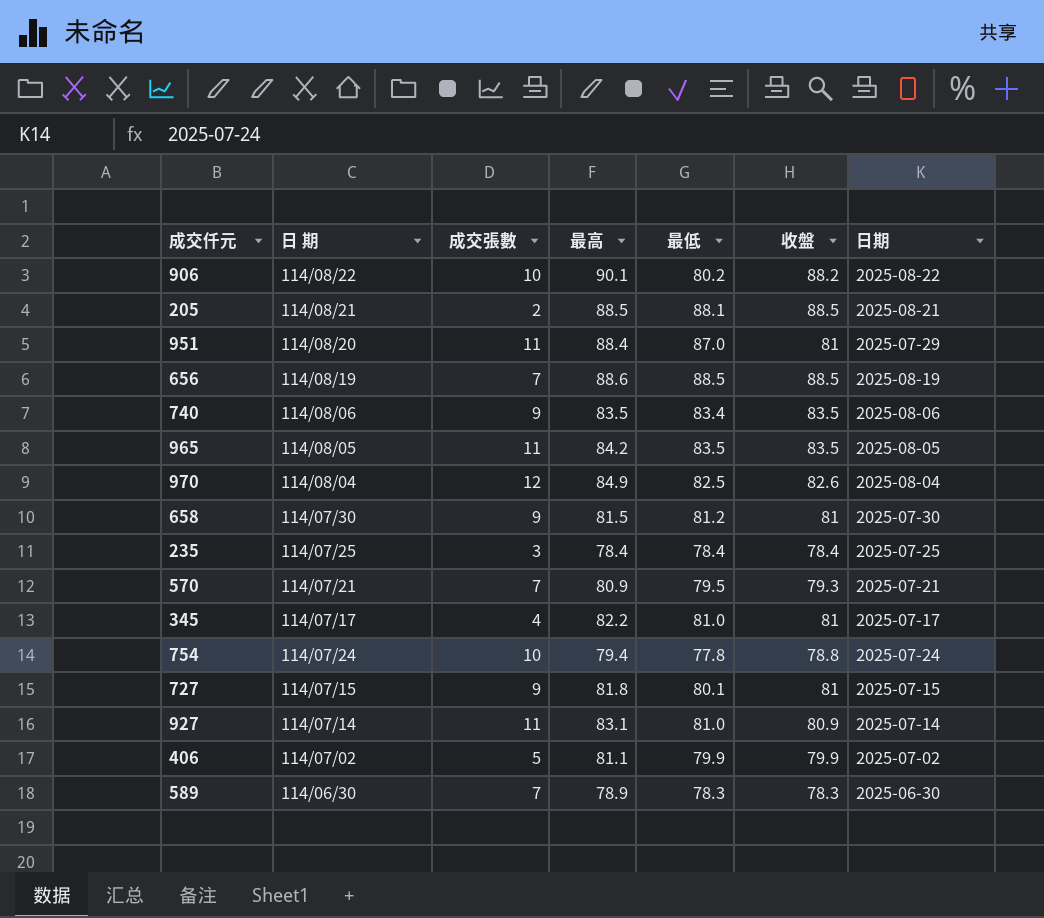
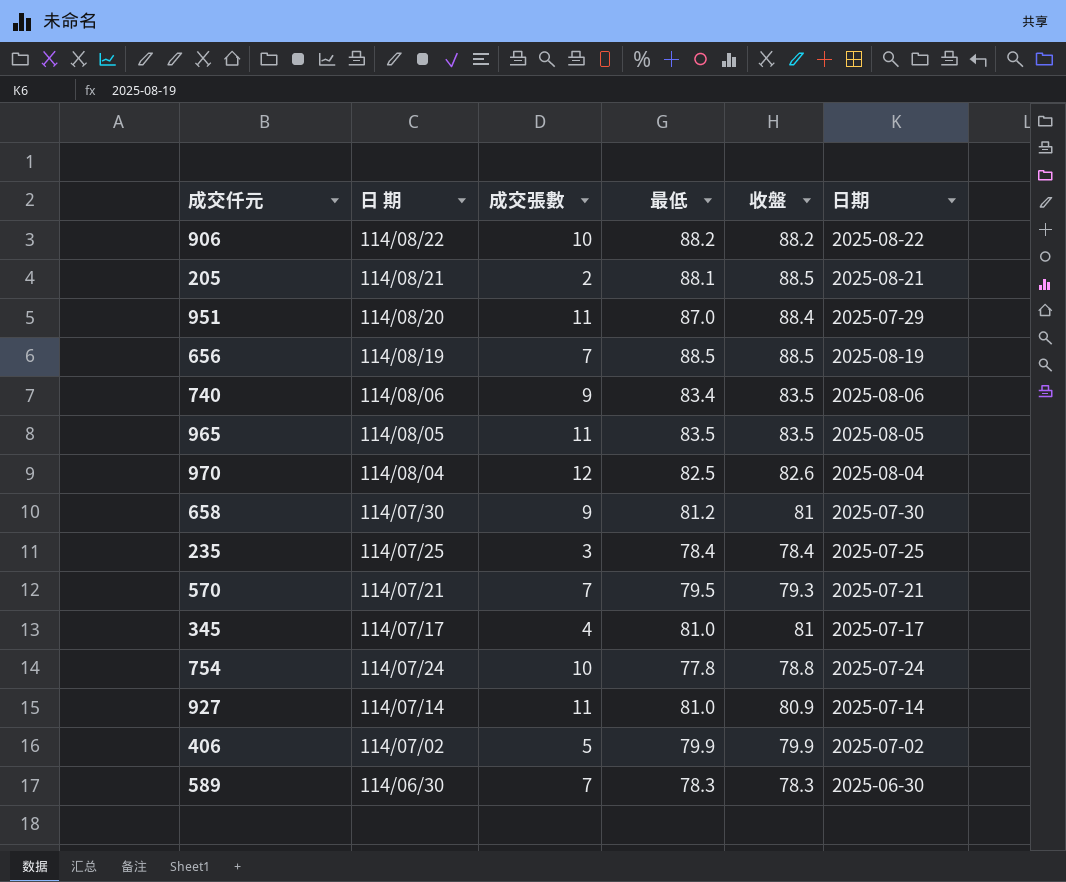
column 最高 | position: 4 -> none
row 727: 114/07/15 | 9 | 81.8 | 80.1 | 81 | 2025-07-15 -> none
906 | 最低: 80.2 -> 88.2
951 | 收盤: 81 -> 88.4

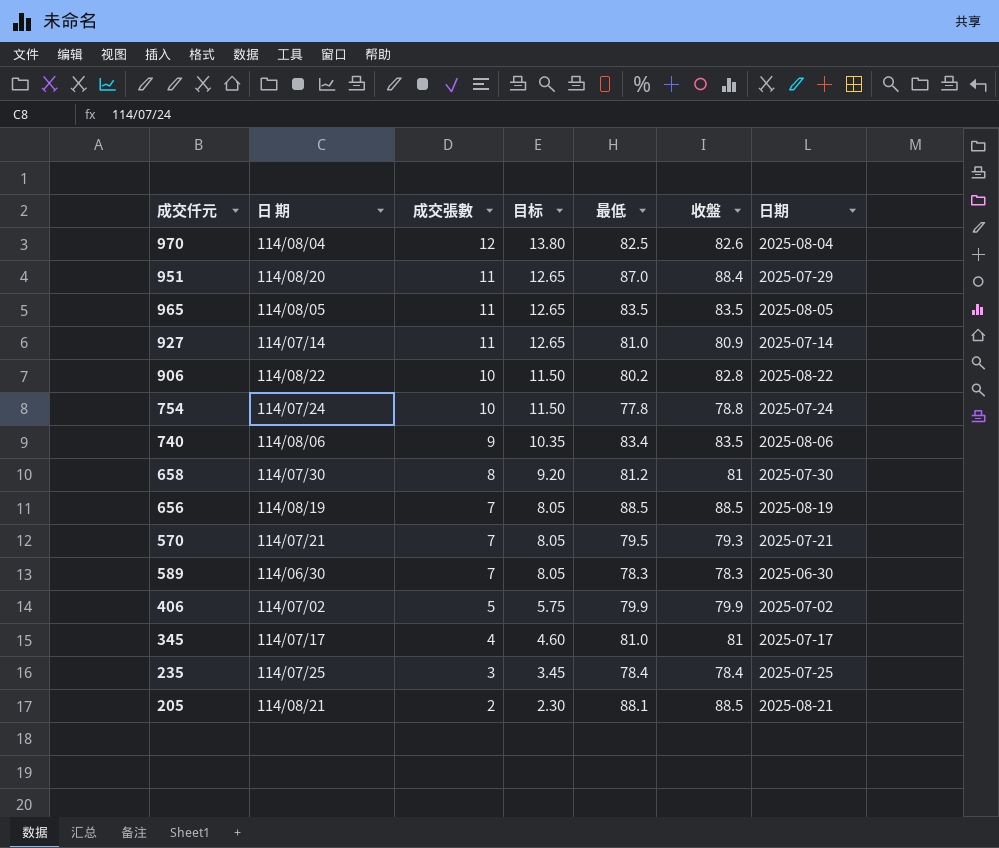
row order: none -> 成交張數 descending
column 目标 | formula: none -> [成交張數] * 1.15
906 | 最低: 88.2 -> 80.2
906 | 收盤: 88.2 -> 82.8
658 | 成交張數: 9 -> 8

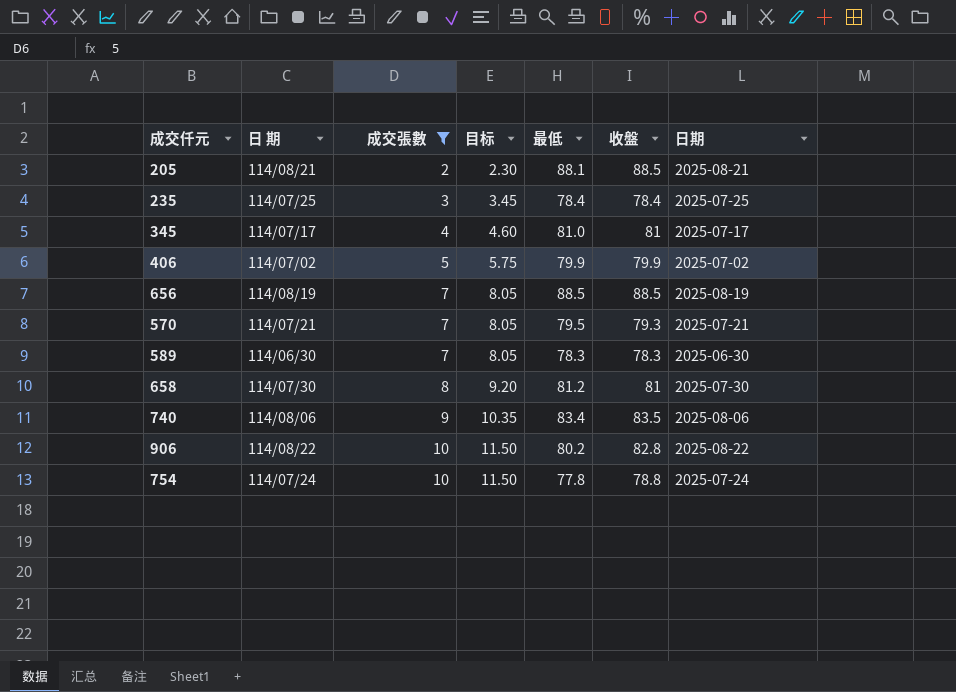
filter: none -> 成交張數 <= 10
row order: 成交張數 descending -> 成交張數 ascending

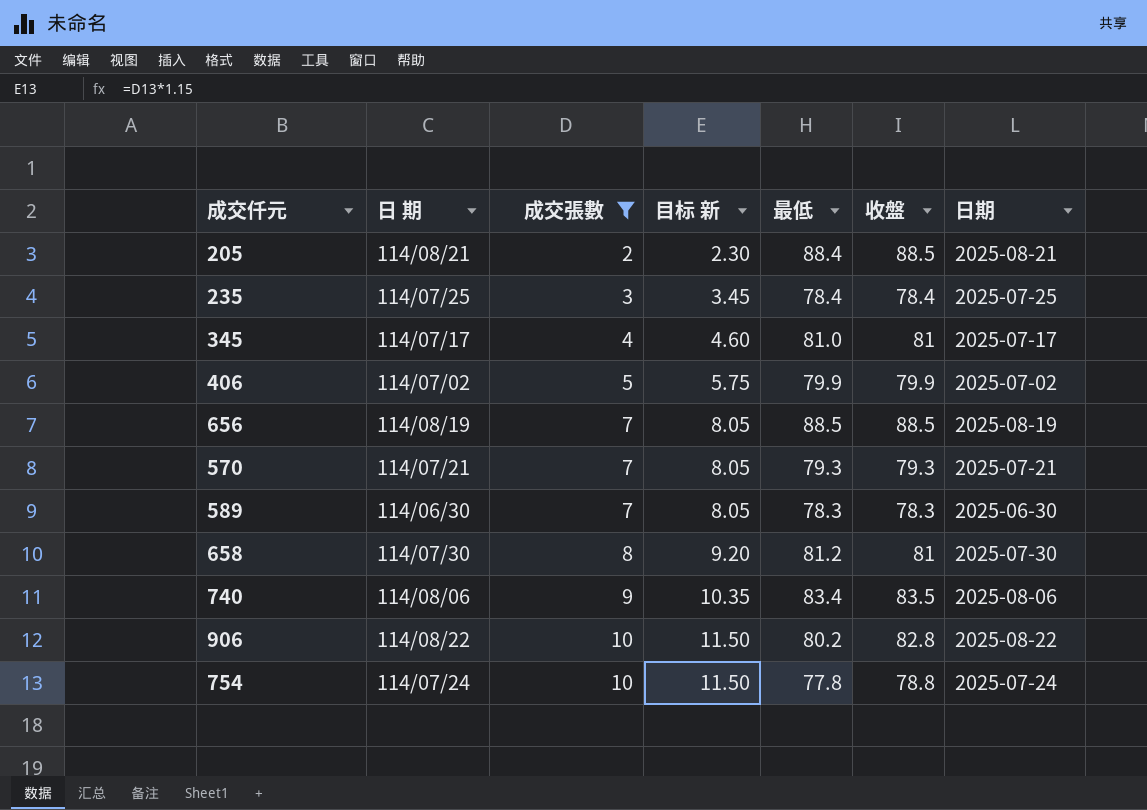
column name: 目标 -> 目标 新
205 | 最低: 88.1 -> 88.4
570 | 最低: 79.5 -> 79.3

